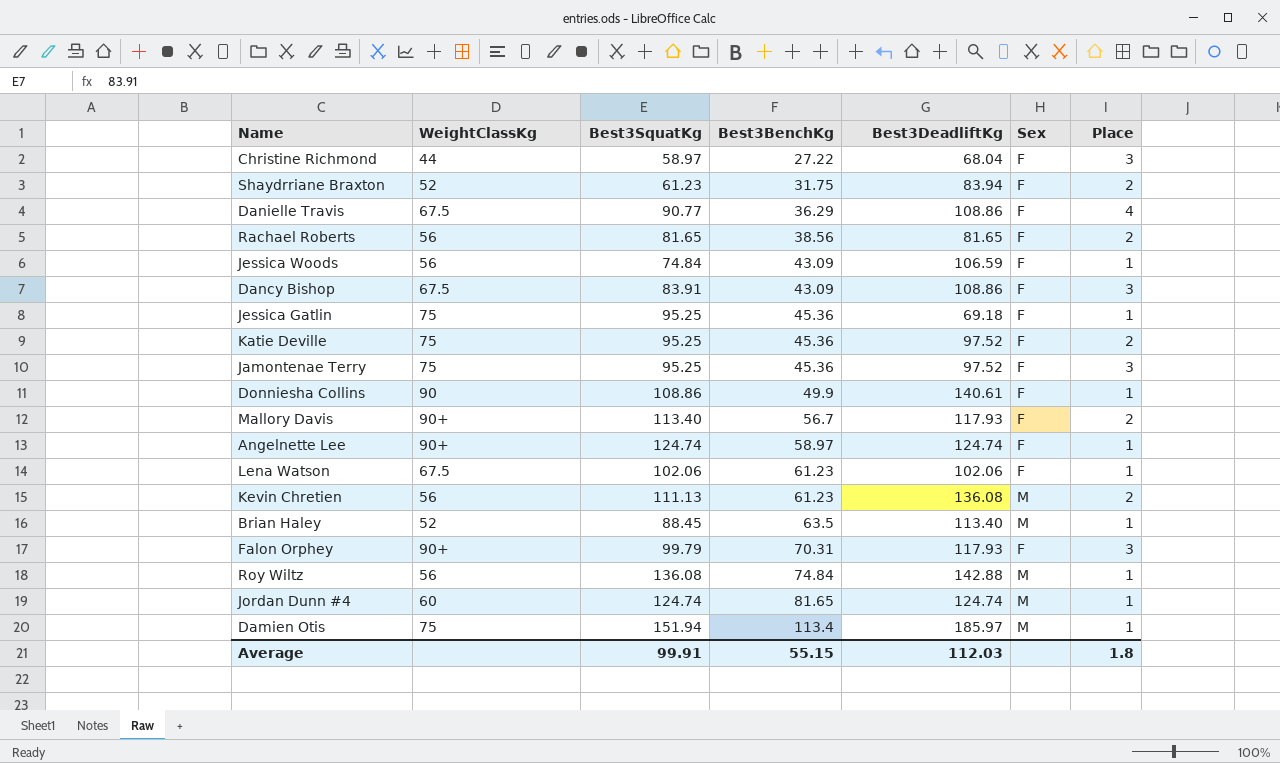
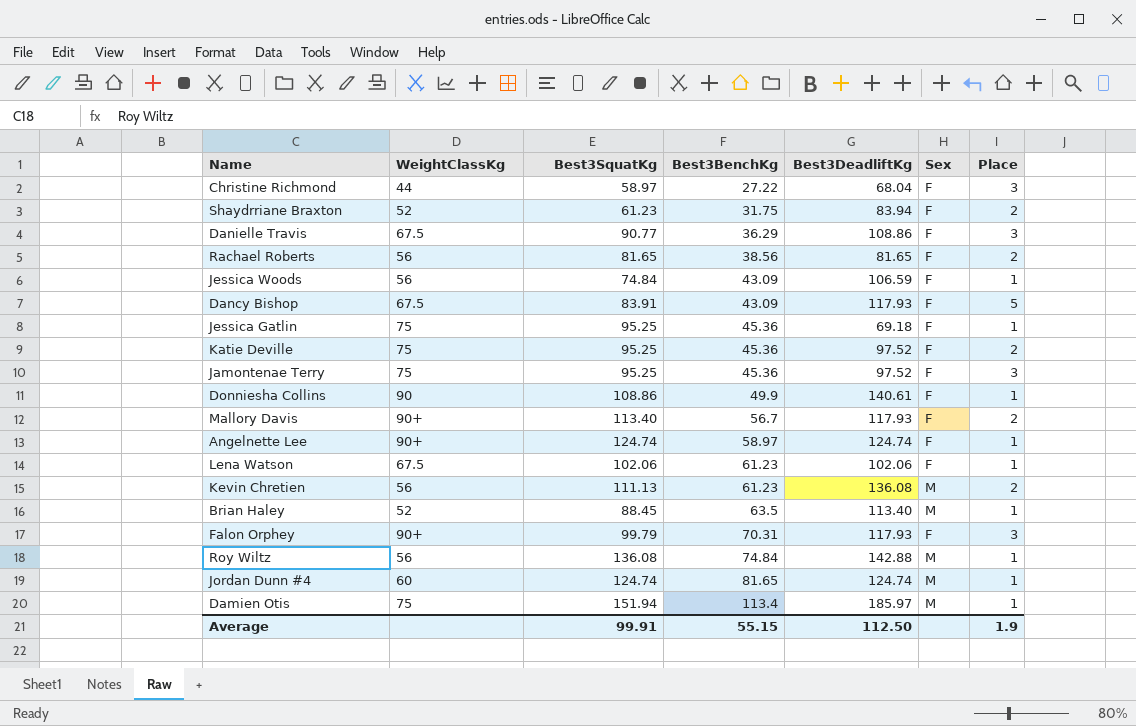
Danielle Travis | Place: 4 -> 3
Dancy Bishop | Best3DeadliftKg: 108.86 -> 117.93
Dancy Bishop | Place: 3 -> 5
Average | Best3DeadliftKg: 112.03 -> 112.50
Average | Place: 1.8 -> 1.9

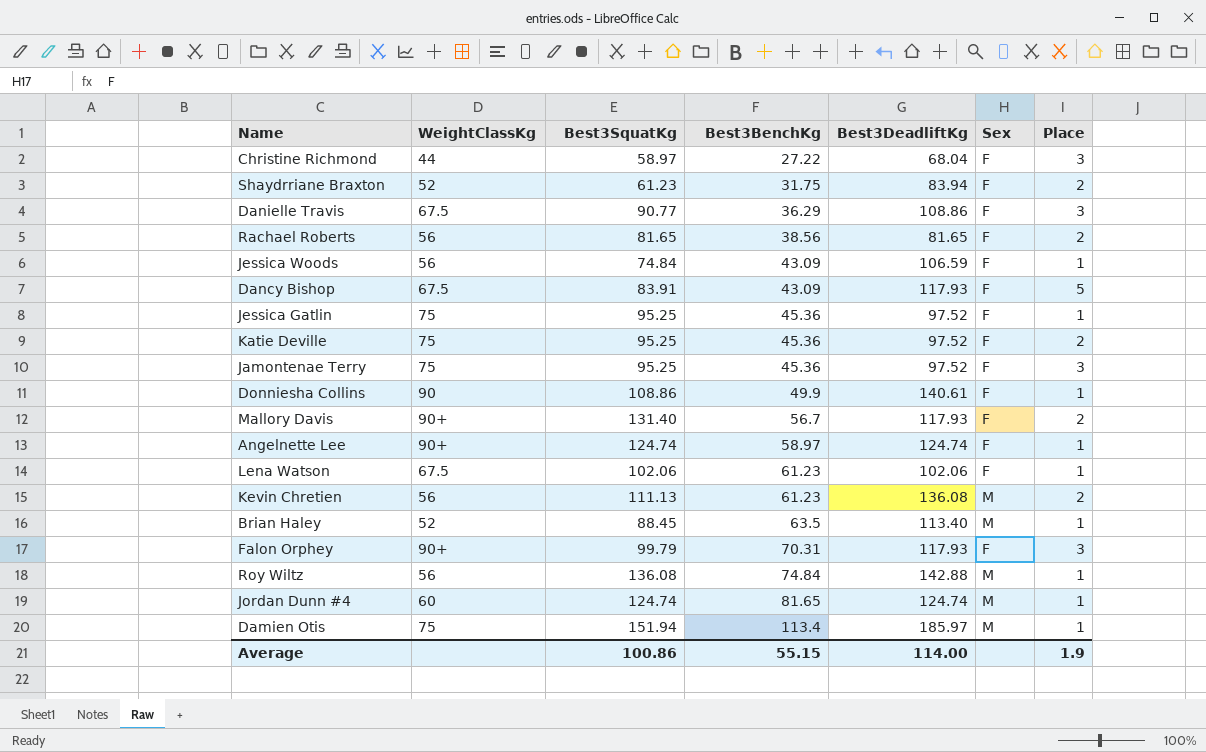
Jessica Gatlin | Best3DeadliftKg: 69.18 -> 97.52
Mallory Davis | Best3SquatKg: 113.40 -> 131.40
Average | Best3SquatKg: 99.91 -> 100.86
Average | Best3DeadliftKg: 112.50 -> 114.00

